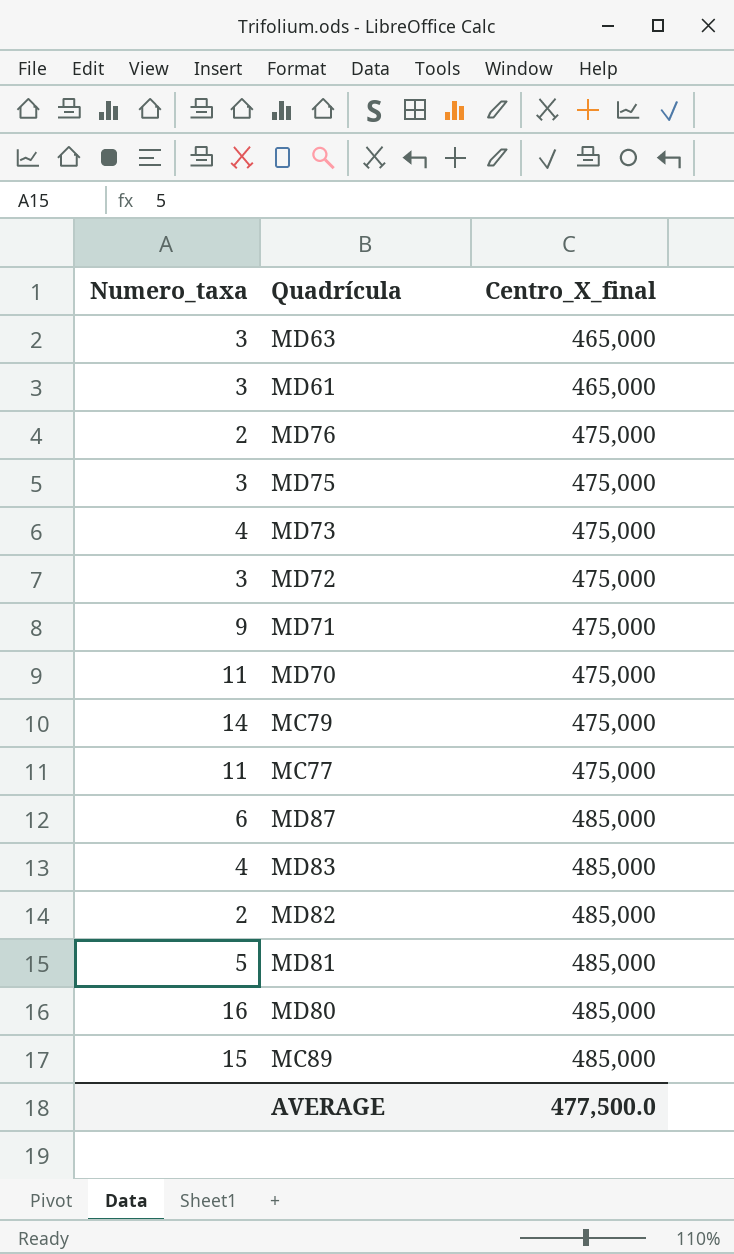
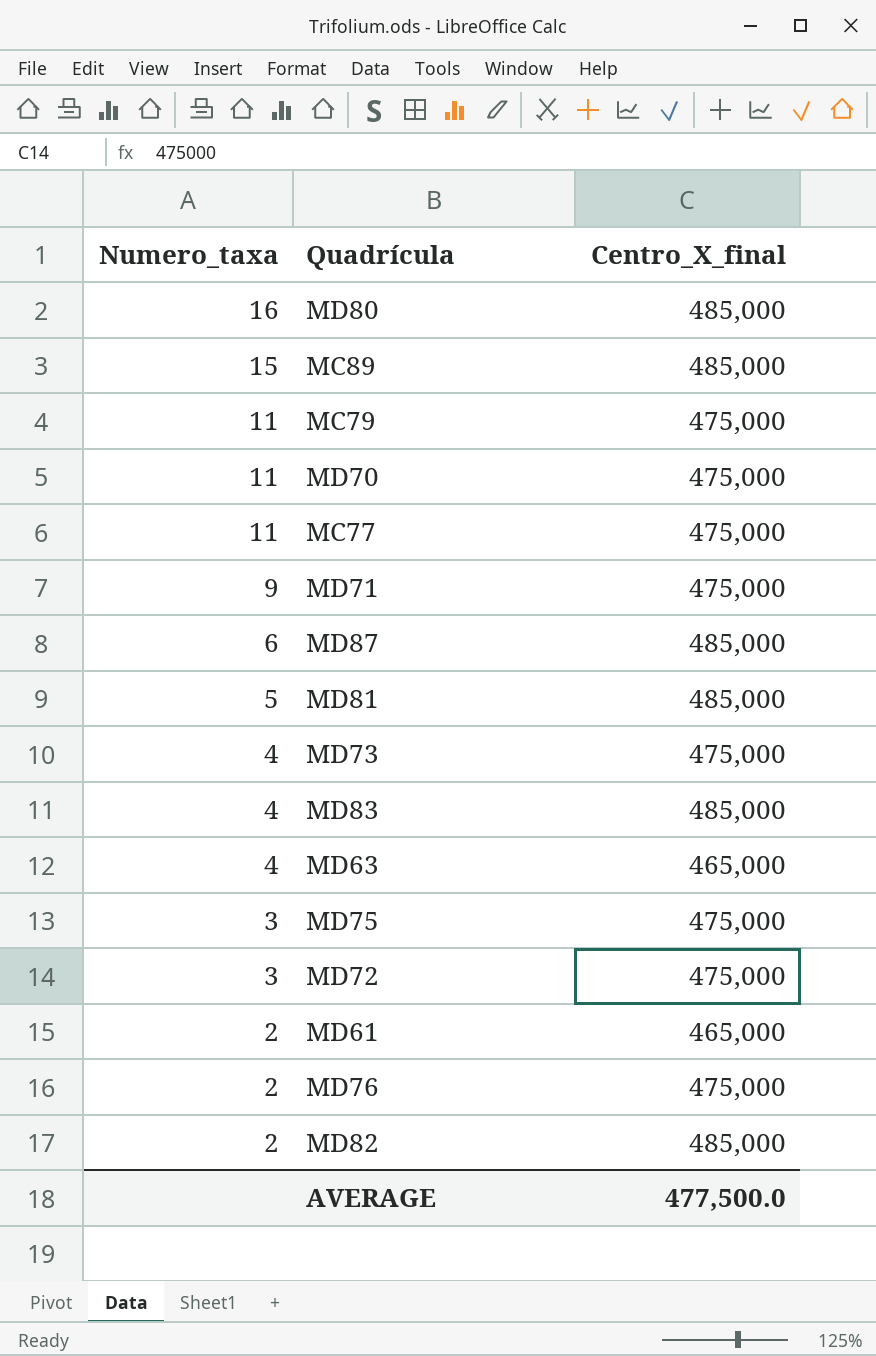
row order: Centro_X_final ascending -> Numero_taxa descending
MC79 | Numero_taxa: 14 -> 11
MD63 | Numero_taxa: 3 -> 4
MD61 | Numero_taxa: 3 -> 2

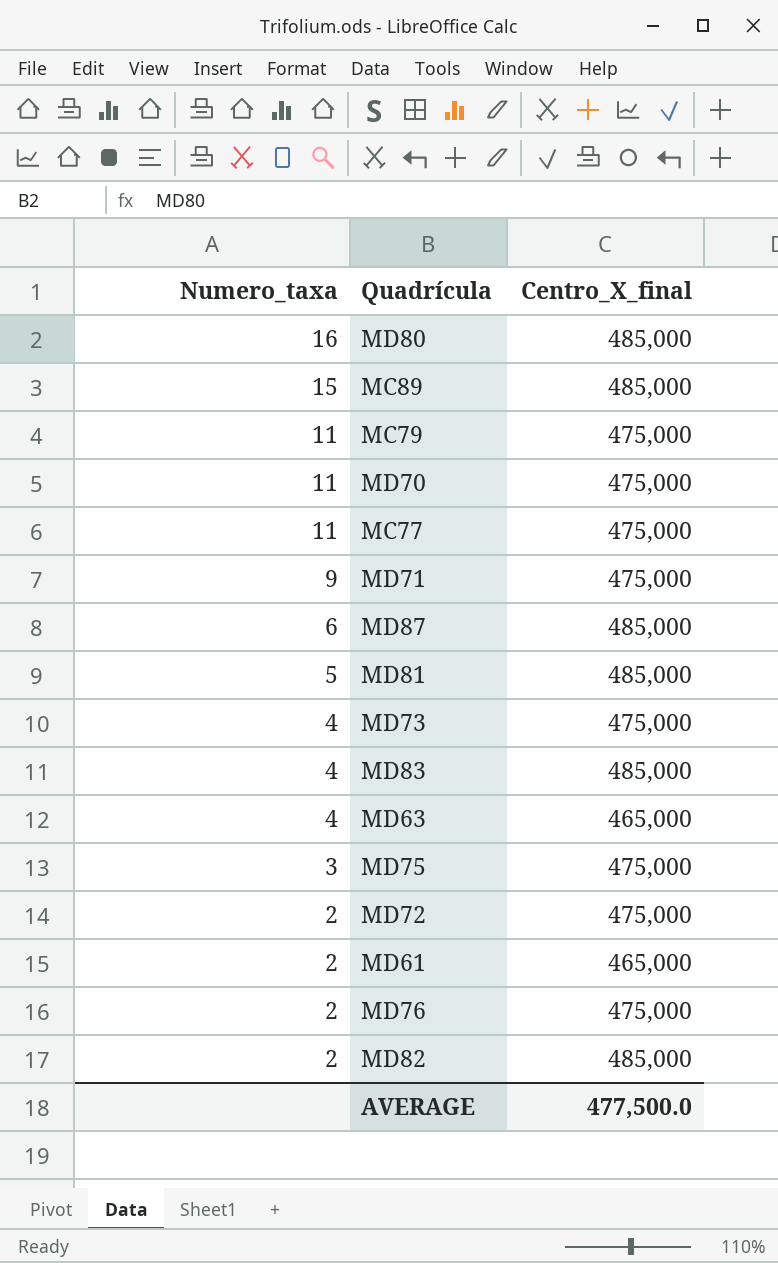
MD72 | Numero_taxa: 3 -> 2

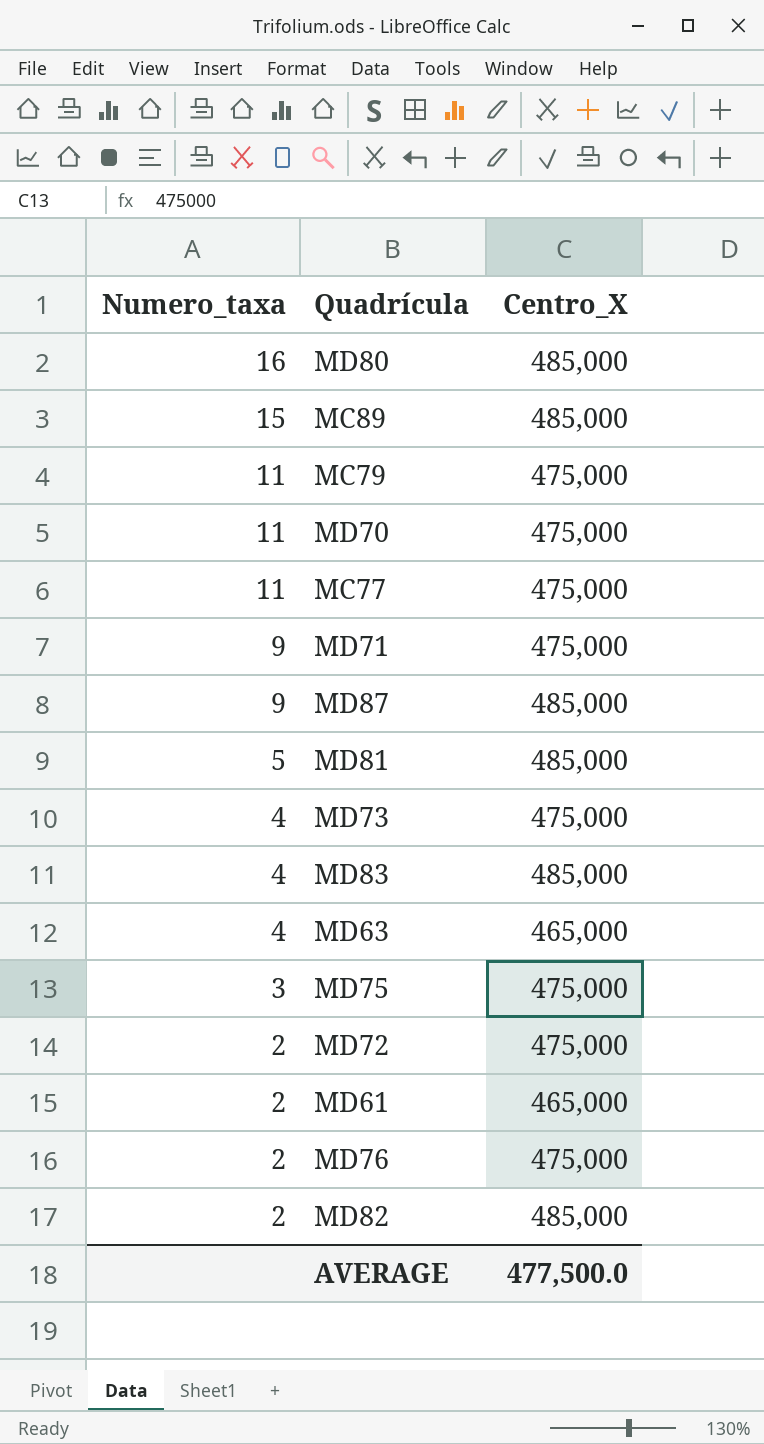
column name: Centro_X_final -> Centro_X
MD87 | Numero_taxa: 6 -> 9

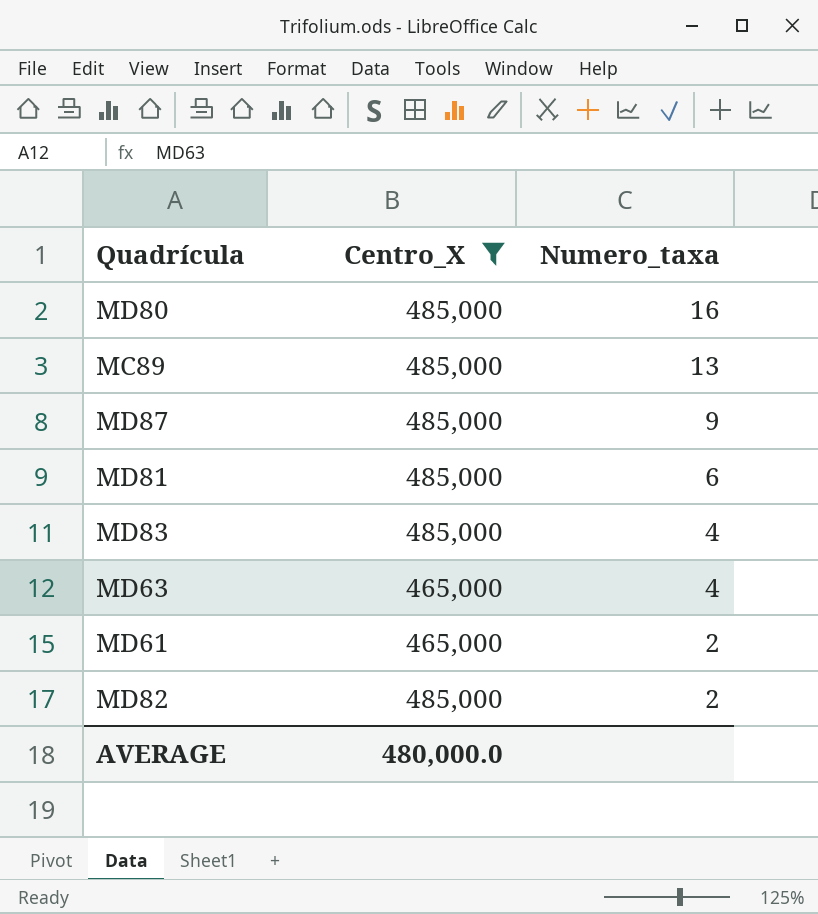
filter: none -> Centro_X != 475,000
column Numero_taxa | position: 1 -> 3
MC89 | Numero_taxa: 15 -> 13
MD81 | Numero_taxa: 5 -> 6
AVERAGE | Centro_X: 477,500.0 -> 480,000.0

